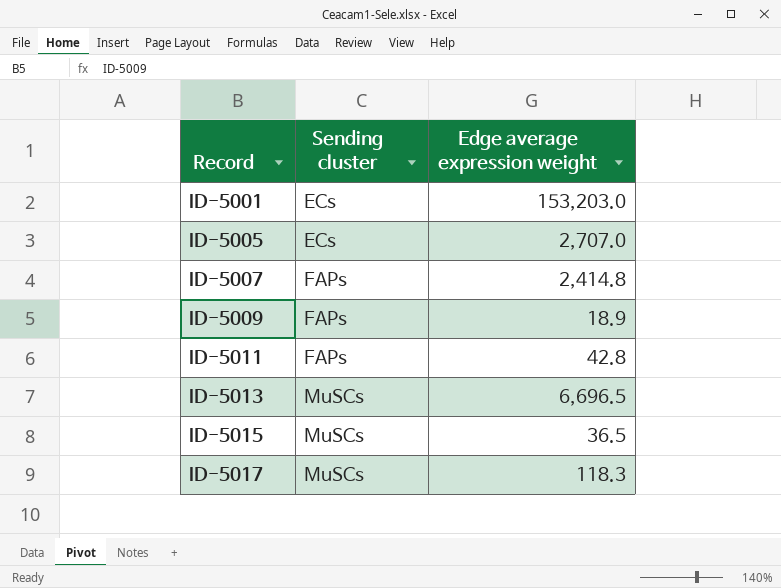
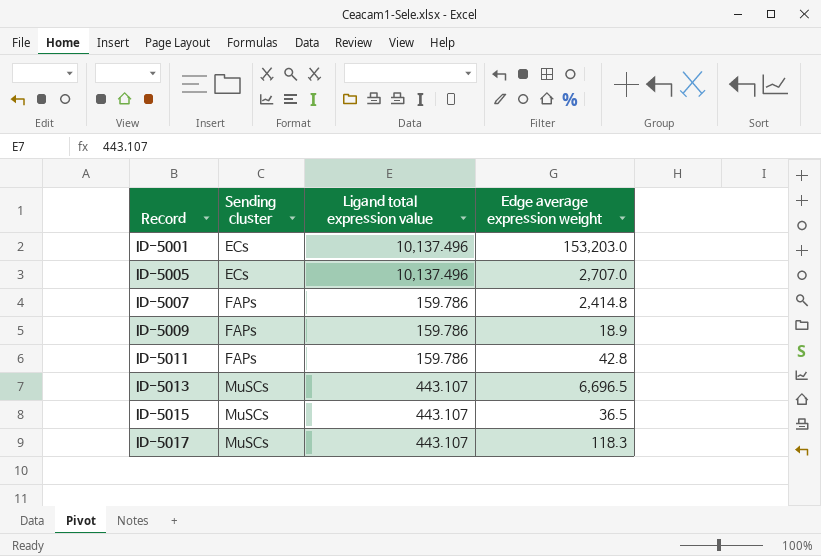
column Ligand total expression value | position: none -> 3

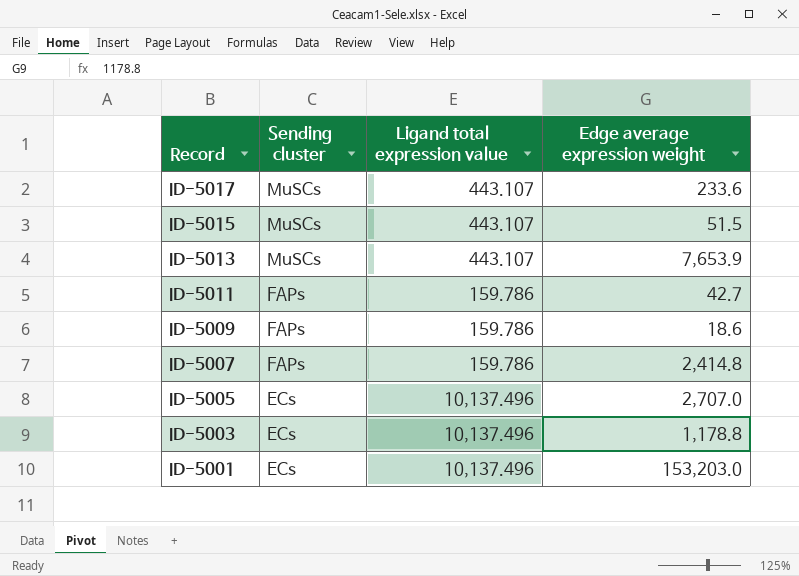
row order: Record ascending -> Record descending
ID-5017 | Edge average expression weight: 118.3 -> 233.6
ID-5015 | Edge average expression weight: 36.5 -> 51.5
ID-5013 | Edge average expression weight: 6,696.5 -> 7,653.9
ID-5011 | Edge average expression weight: 42.8 -> 42.7
ID-5009 | Edge average expression weight: 18.9 -> 18.6
row ID-5003: none -> ECs | 10,137.496 | 1,178.8

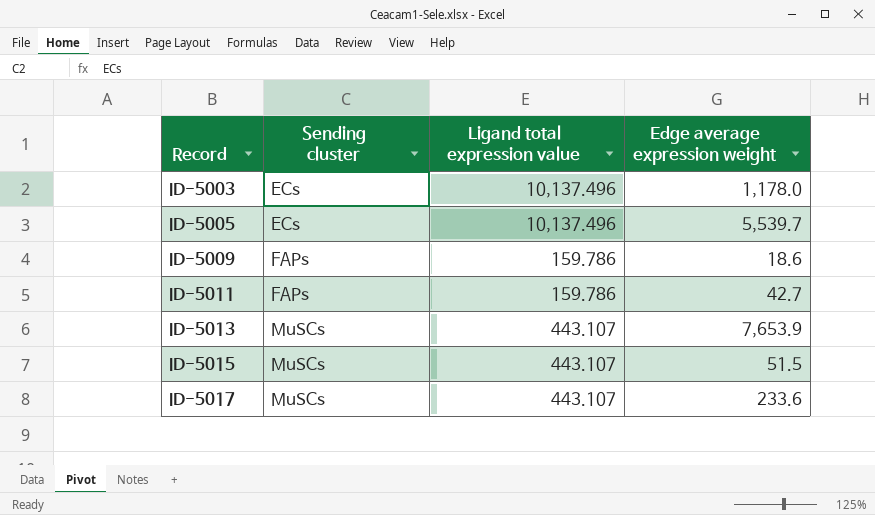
row order: Record descending -> Record ascending
row ID-5007: FAPs | 159.786 | 2,414.8 -> none
row ID-5001: ECs | 10,137.496 | 153,203.0 -> none
ID-5003 | Edge average expression weight: 1,178.8 -> 1,178.0
ID-5005 | Edge average expression weight: 2,707.0 -> 5,539.7

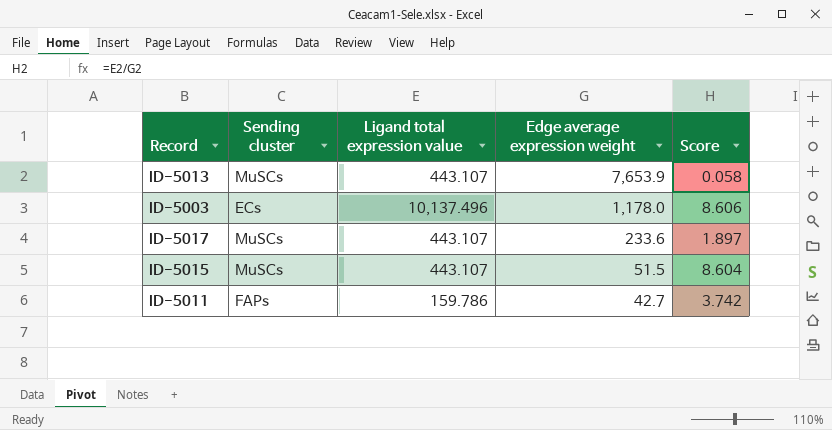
row order: Record ascending -> Edge average expression weight descending
column Score | formula: none -> [Ligand total expression value] / [Edge average expression weight]
row ID-5005: ECs | 10,137.496 | 5,539.7 -> none
row ID-5009: FAPs | 159.786 | 18.6 -> none

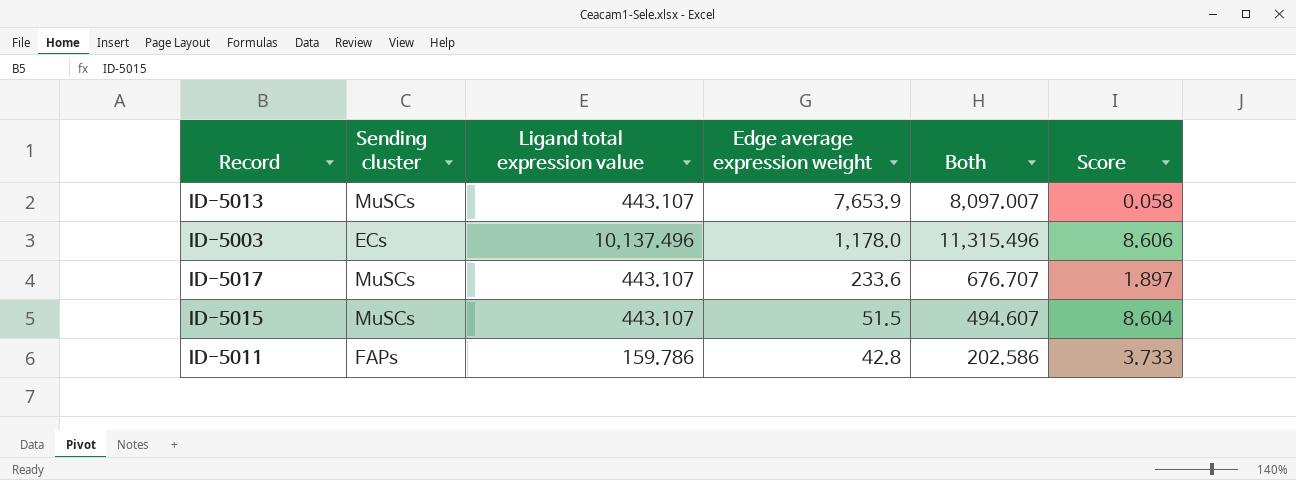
column Both | formula: none -> [Ligand total expression value] + [Edge average expression weight]
ID-5011 | Edge average expression weight: 42.7 -> 42.8
ID-5011 | Score: 3.742 -> 3.733

